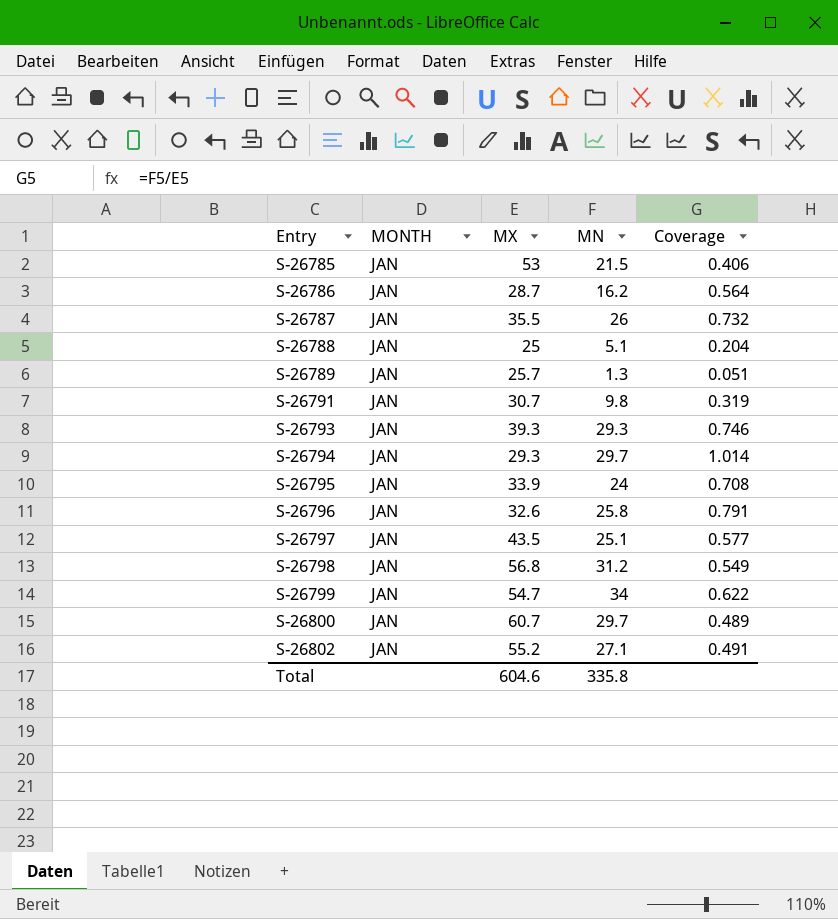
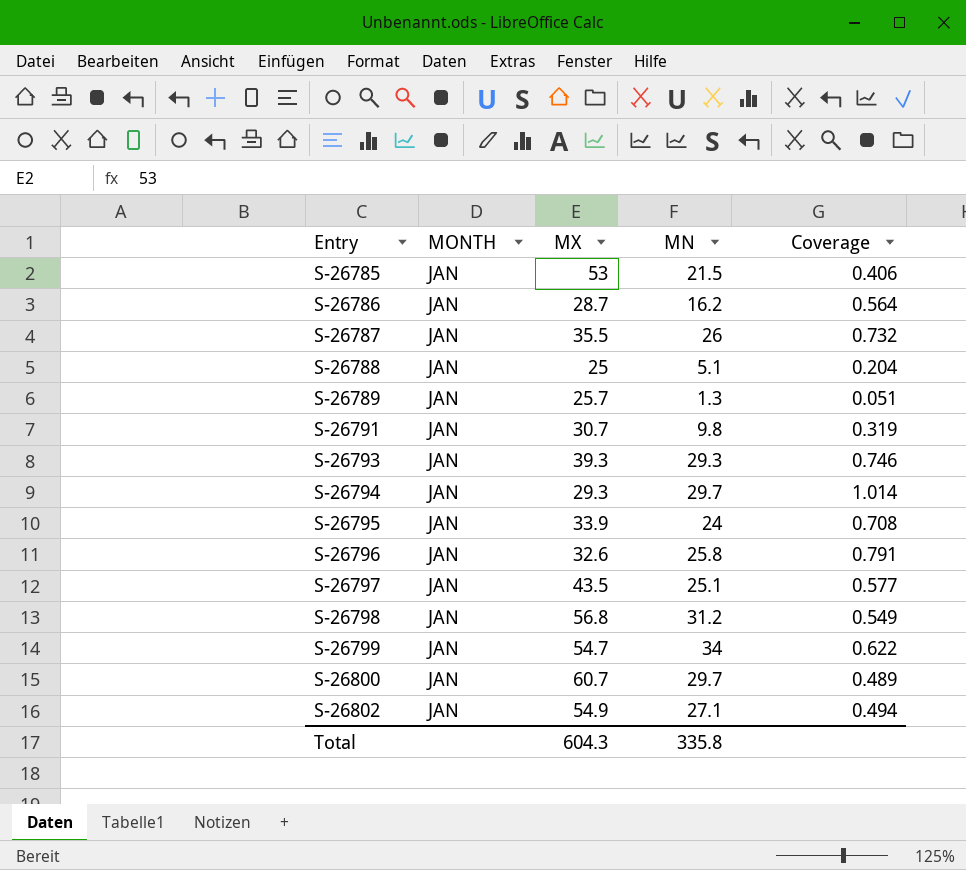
S-26802 | MX: 55.2 -> 54.9
S-26802 | Coverage: 0.491 -> 0.494
Total | MX: 604.6 -> 604.3

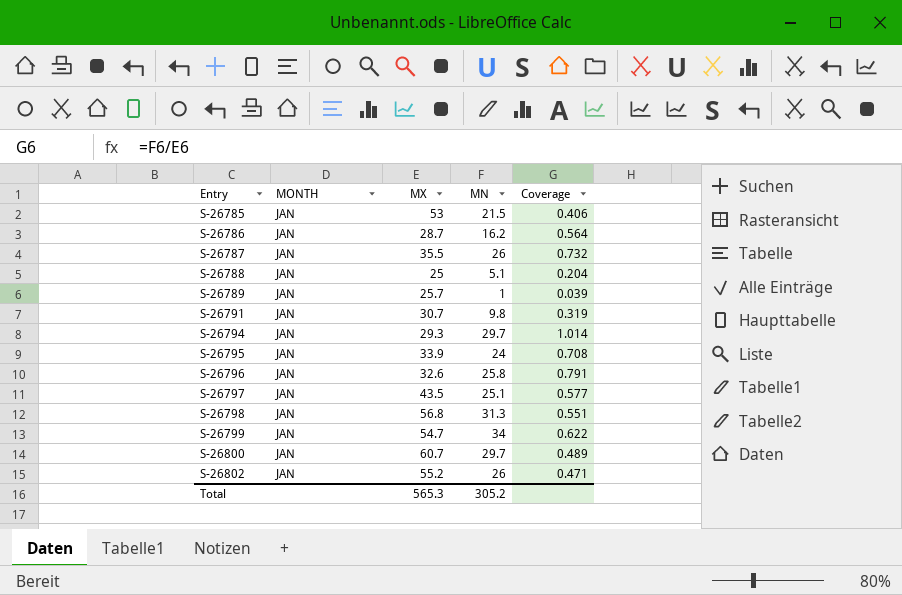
row S-26793: JAN | 39.3 | 29.3 | 0.746 -> none
S-26789 | MN: 1.3 -> 1
S-26789 | Coverage: 0.051 -> 0.039
S-26798 | MN: 31.2 -> 31.3
S-26798 | Coverage: 0.549 -> 0.551
S-26802 | MX: 54.9 -> 55.2
S-26802 | MN: 27.1 -> 26
S-26802 | Coverage: 0.494 -> 0.471
Total | MX: 604.3 -> 565.3
Total | MN: 335.8 -> 305.2

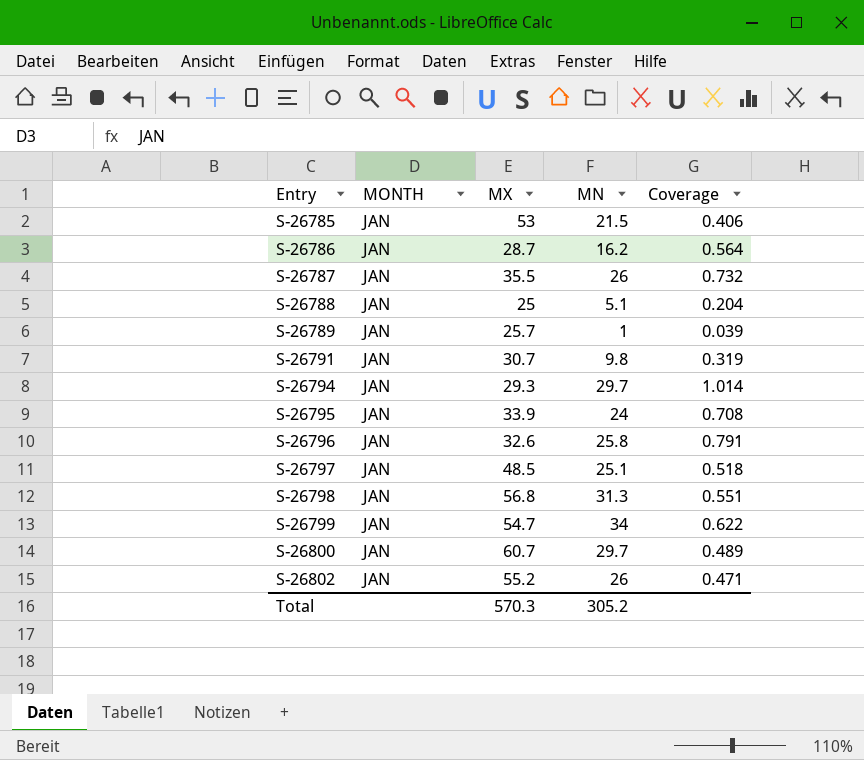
S-26797 | MX: 43.5 -> 48.5
S-26797 | Coverage: 0.577 -> 0.518
Total | MX: 565.3 -> 570.3

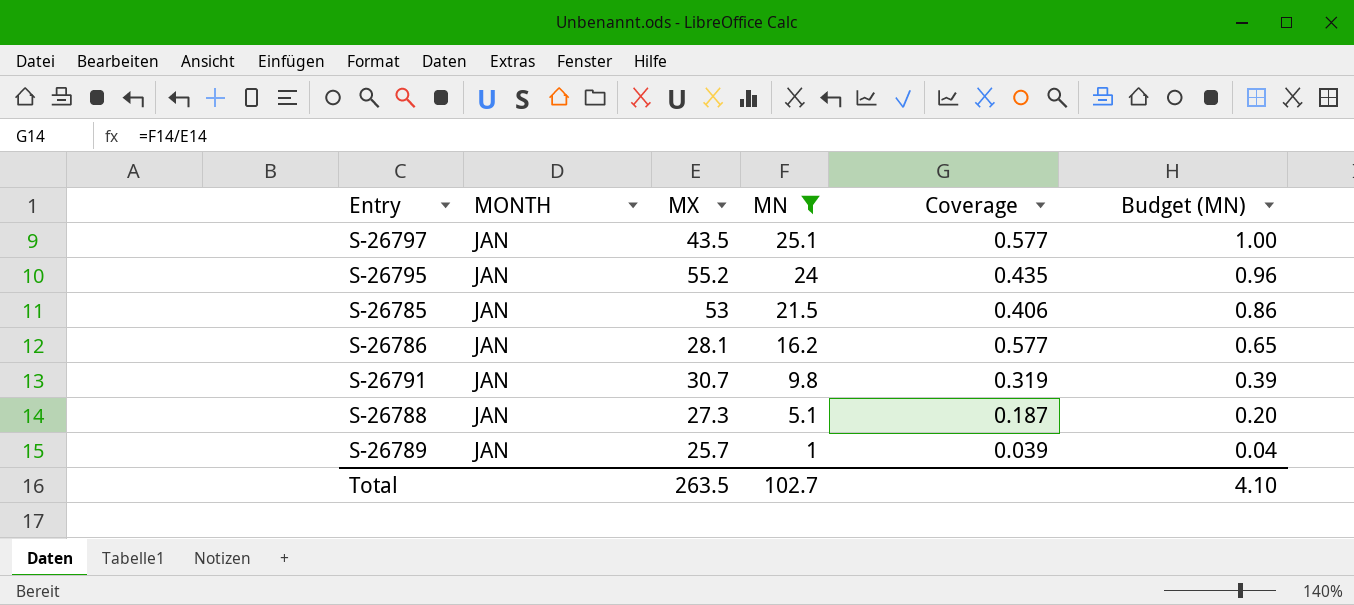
filter: none -> MN <= 25.1
row order: Entry ascending -> MN descending
column Budget (MN) | formula: none -> [MN] * 0.04
S-26797 | MX: 48.5 -> 43.5
S-26797 | Coverage: 0.518 -> 0.577
S-26795 | MX: 33.9 -> 55.2
S-26795 | Coverage: 0.708 -> 0.435
S-26786 | MX: 28.7 -> 28.1
S-26786 | Coverage: 0.564 -> 0.577
S-26788 | MX: 25 -> 27.3
S-26788 | Coverage: 0.204 -> 0.187
Total | MX: 570.3 -> 263.5
Total | MN: 305.2 -> 102.7

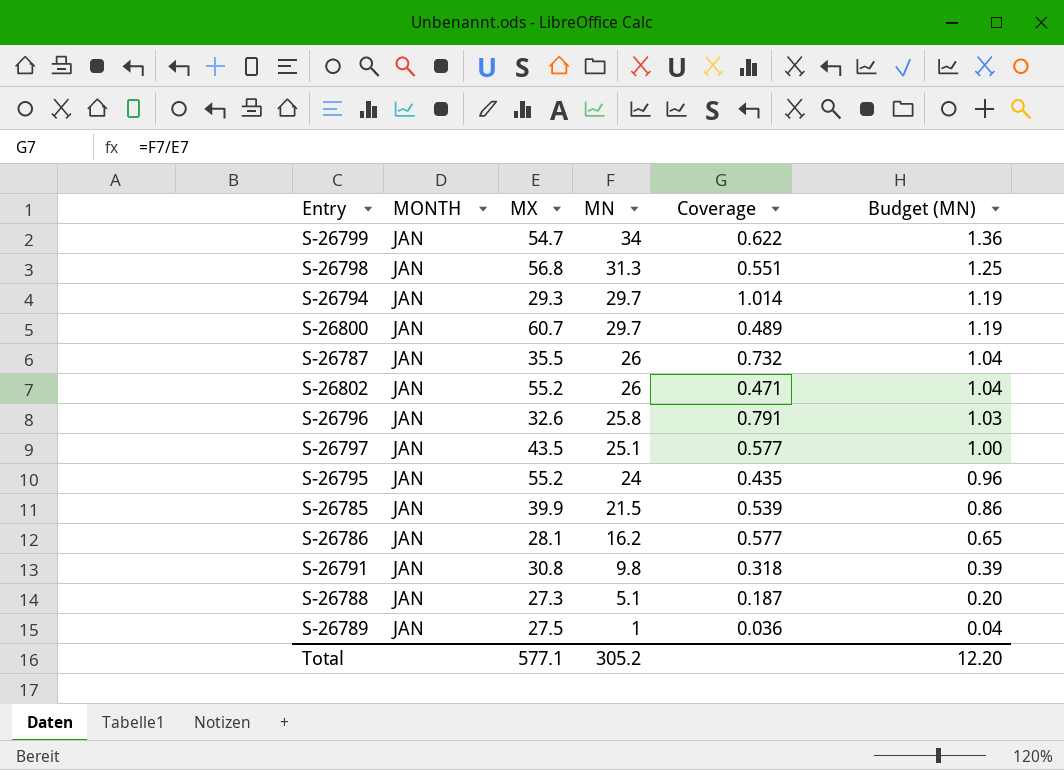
filter: MN <= 25.1 -> none
S-26785 | MX: 53 -> 39.9
S-26785 | Coverage: 0.406 -> 0.539
S-26791 | MX: 30.7 -> 30.8
S-26791 | Coverage: 0.319 -> 0.318
S-26789 | MX: 25.7 -> 27.5
S-26789 | Coverage: 0.039 -> 0.036
Total | MX: 263.5 -> 577.1
Total | MN: 102.7 -> 305.2
Total | Budget (MN): 4.10 -> 12.20

